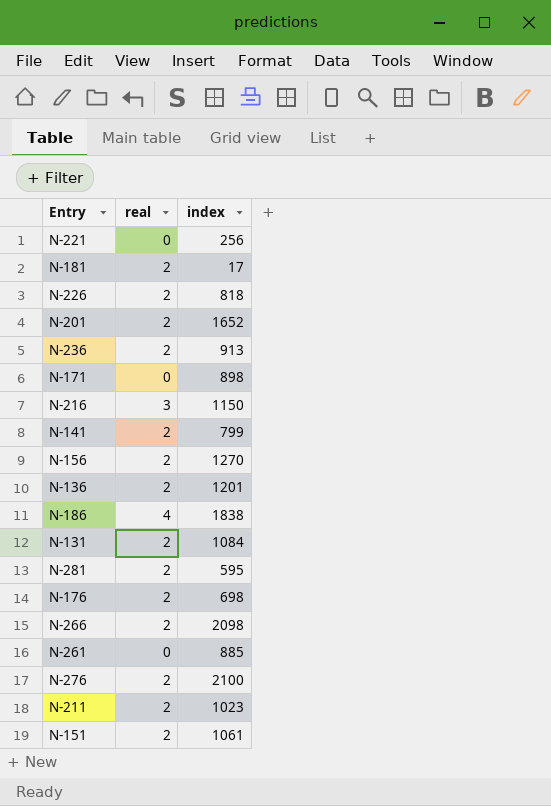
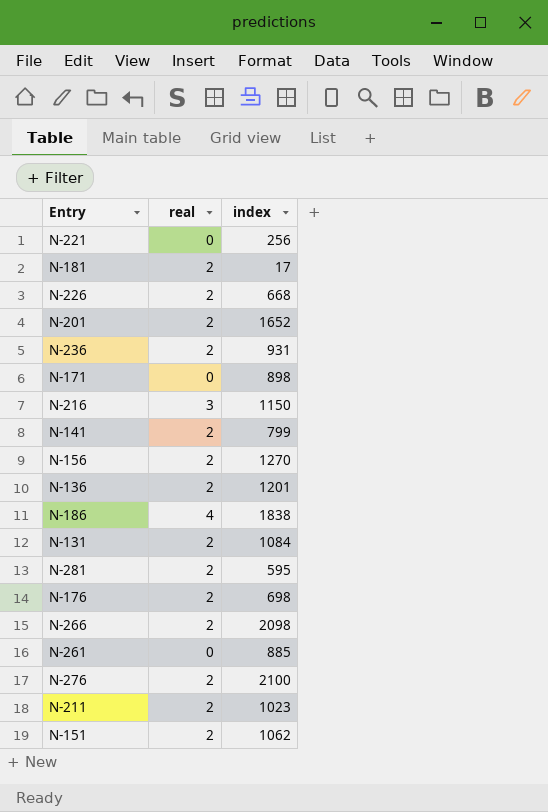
N-226 | index: 818 -> 668
N-236 | index: 913 -> 931
N-151 | index: 1061 -> 1062

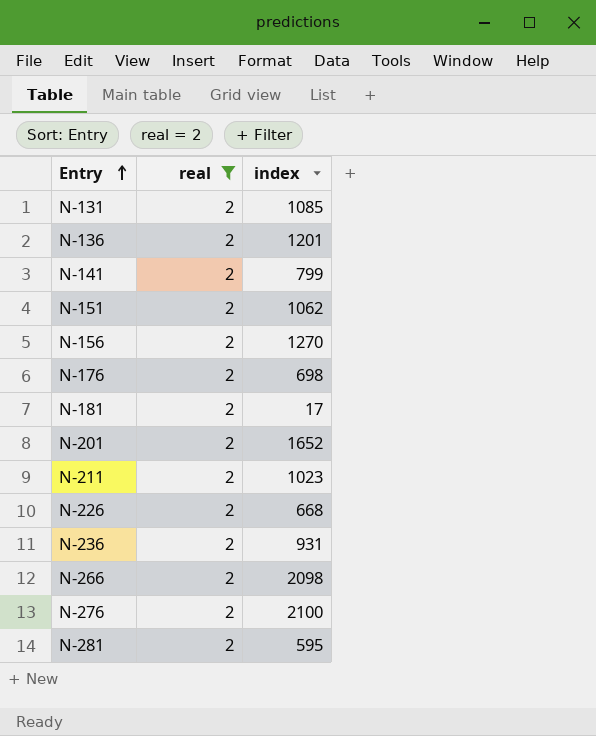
filter: none -> real = 2
row order: none -> Entry ascending
N-131 | index: 1084 -> 1085

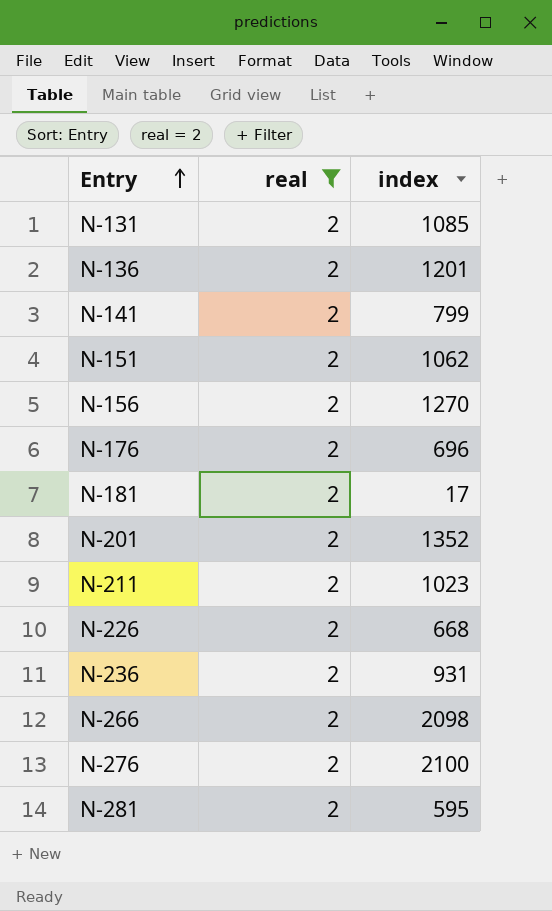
N-176 | index: 698 -> 696
N-201 | index: 1652 -> 1352

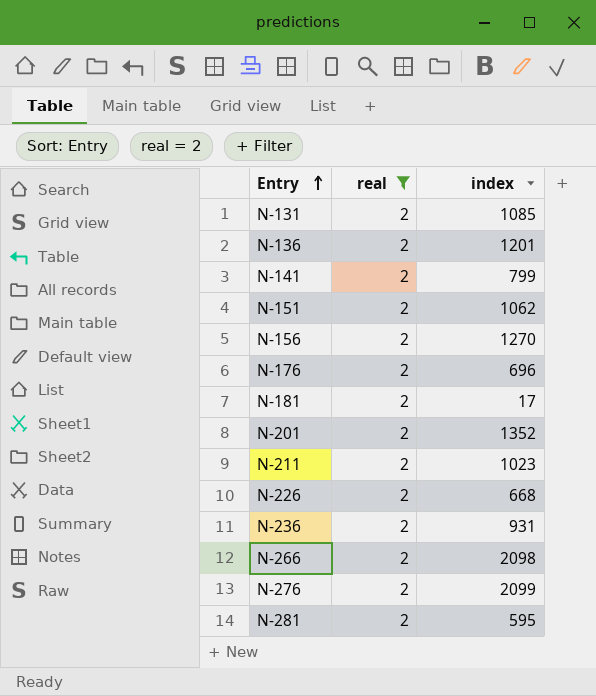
N-276 | index: 2100 -> 2099

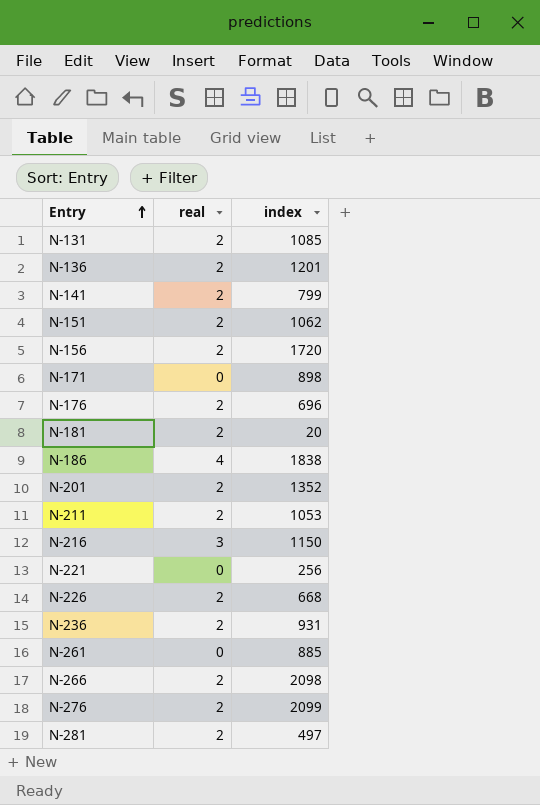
filter: real = 2 -> none
N-156 | index: 1270 -> 1720
N-181 | index: 17 -> 20
N-211 | index: 1023 -> 1053
N-281 | index: 595 -> 497

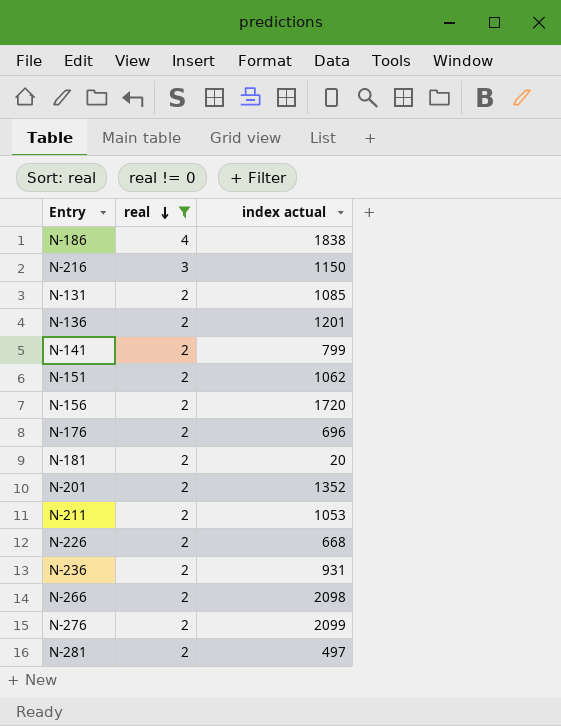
filter: none -> real != 0
row order: Entry ascending -> real descending
column name: index -> index actual

